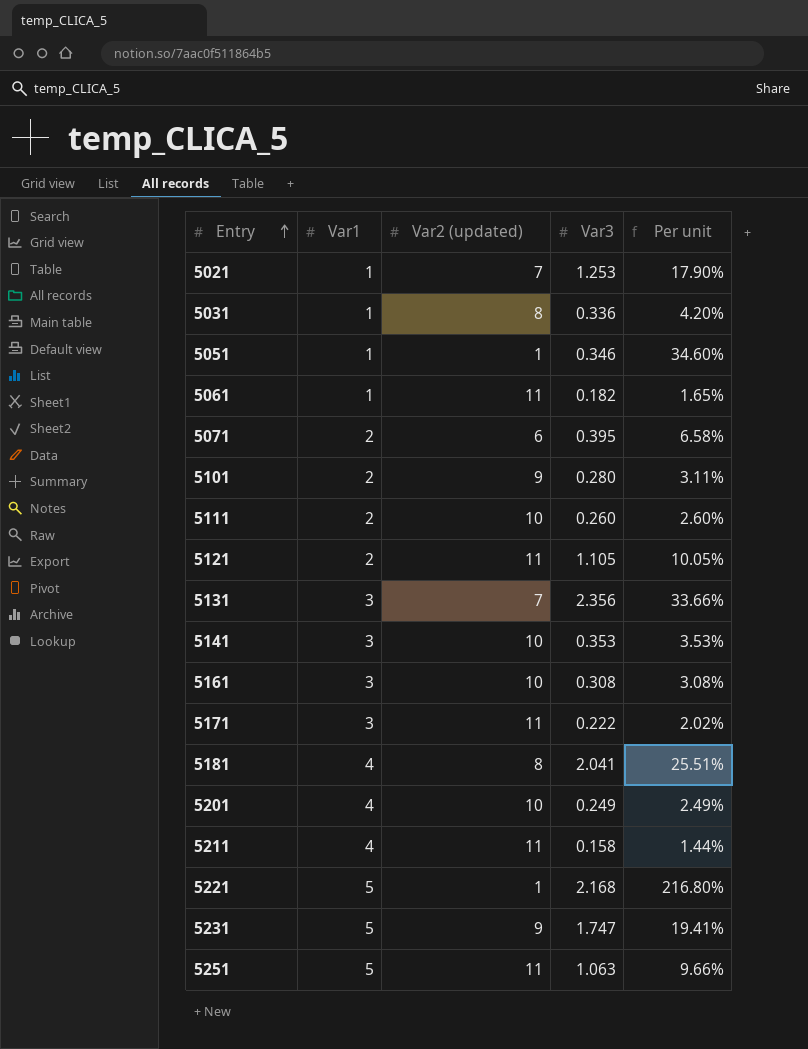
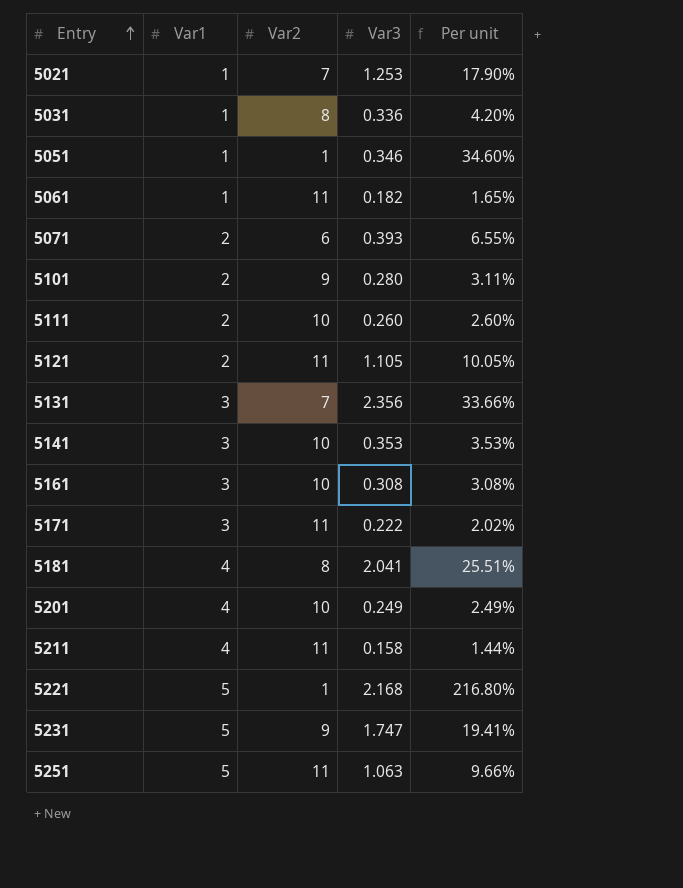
column name: Var2 (updated) -> Var2
5071 | Var3: 0.395 -> 0.393
5071 | Per unit: 6.58% -> 6.55%

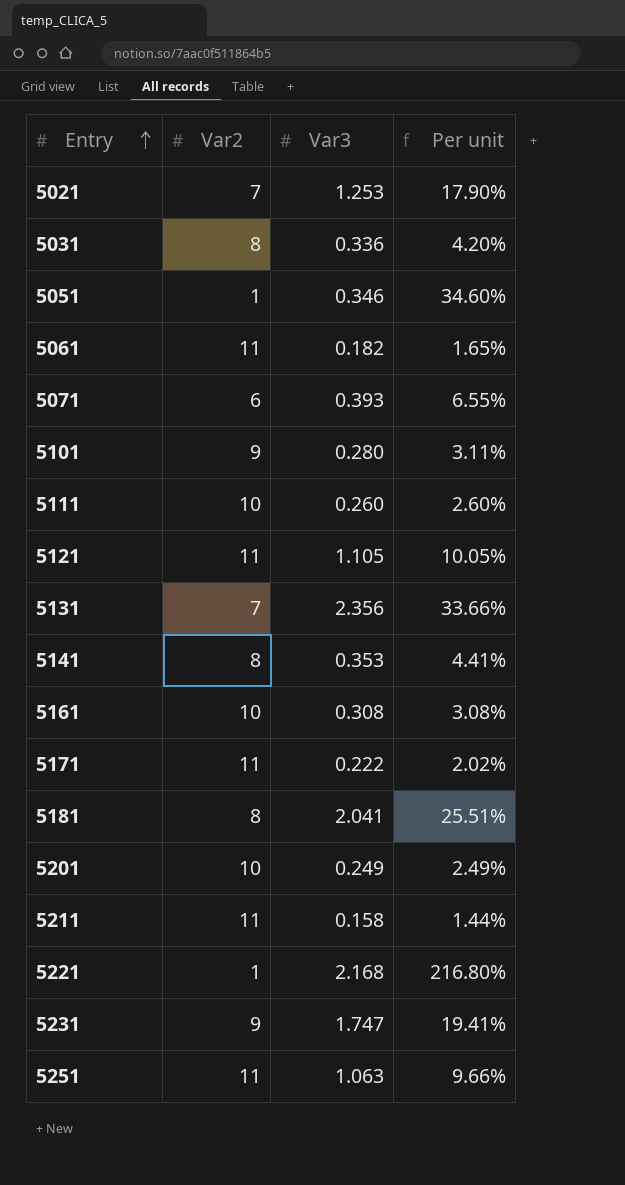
column Var1 | position: 2 -> none
5141 | Var2: 10 -> 8
5141 | Per unit: 3.53% -> 4.41%

